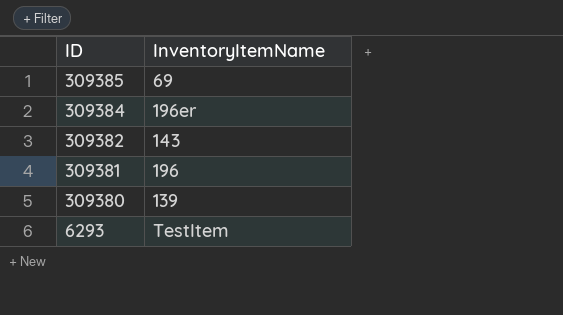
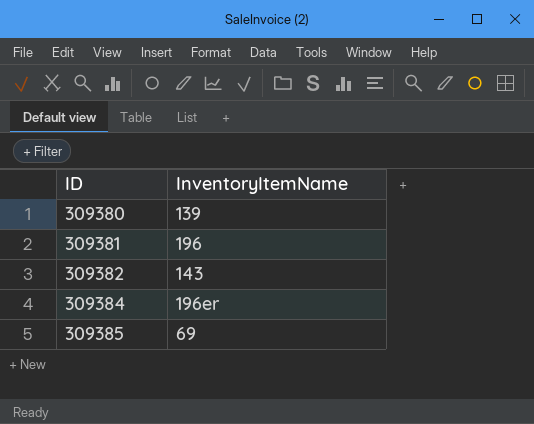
row order: ID descending -> ID ascending
row 6293: TestItem -> none

